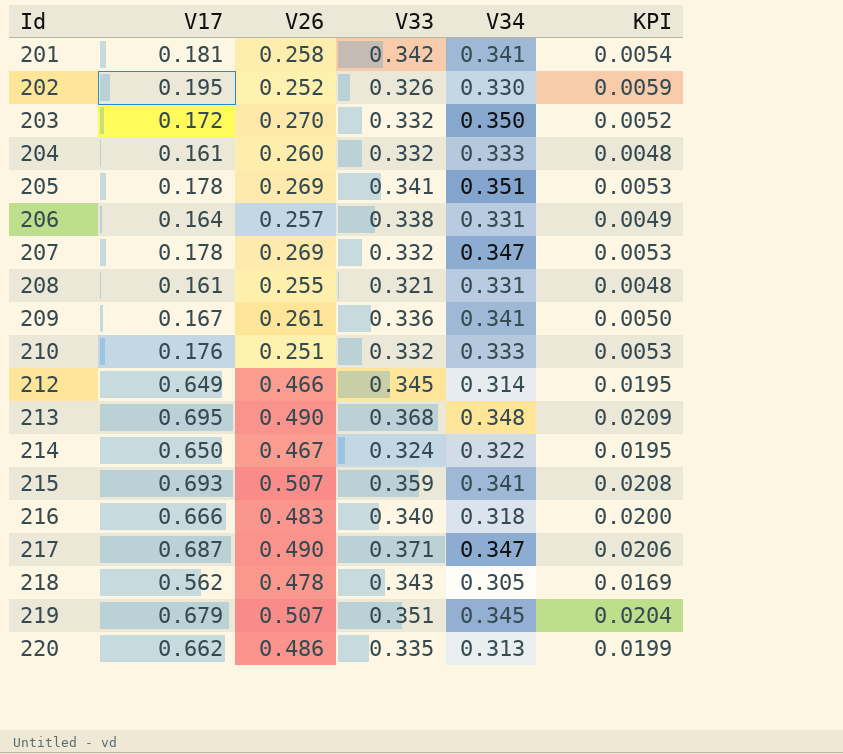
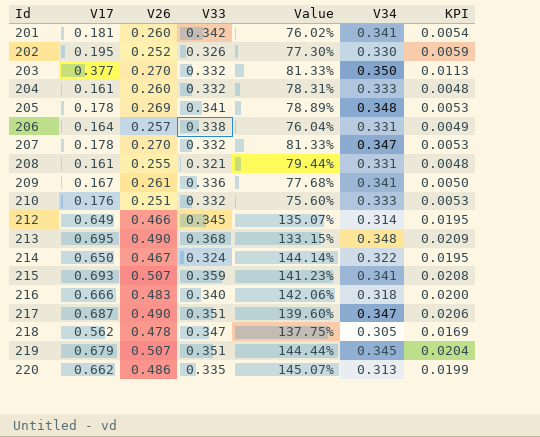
column Value | formula: none -> [V26] / [V33]
201 | V26: 0.258 -> 0.260
203 | V17: 0.172 -> 0.377
203 | KPI: 0.0052 -> 0.0113
205 | V34: 0.351 -> 0.348
207 | V26: 0.269 -> 0.270
217 | V33: 0.371 -> 0.351
218 | V33: 0.343 -> 0.347

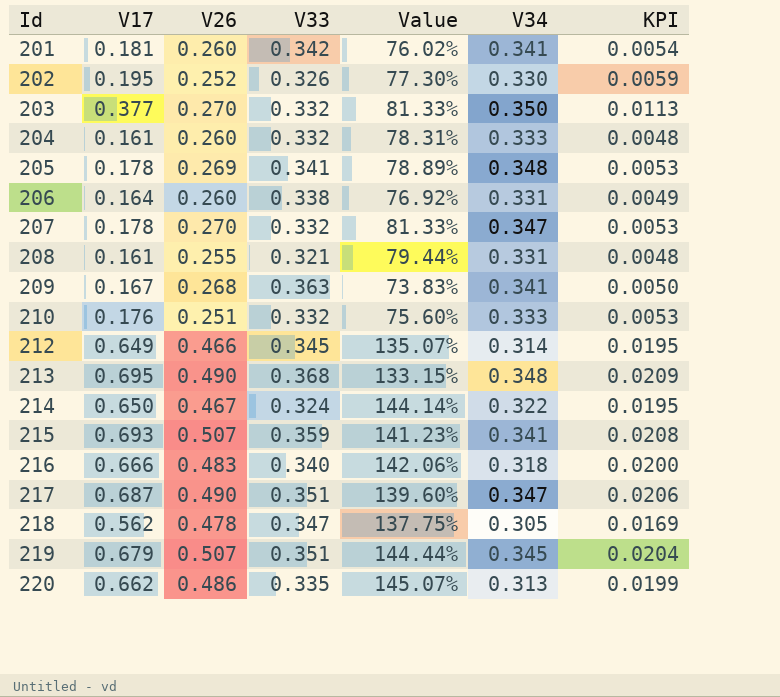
206 | V26: 0.257 -> 0.260
206 | Value: 76.04% -> 76.92%
209 | V26: 0.261 -> 0.268
209 | V33: 0.336 -> 0.363
209 | Value: 77.68% -> 73.83%

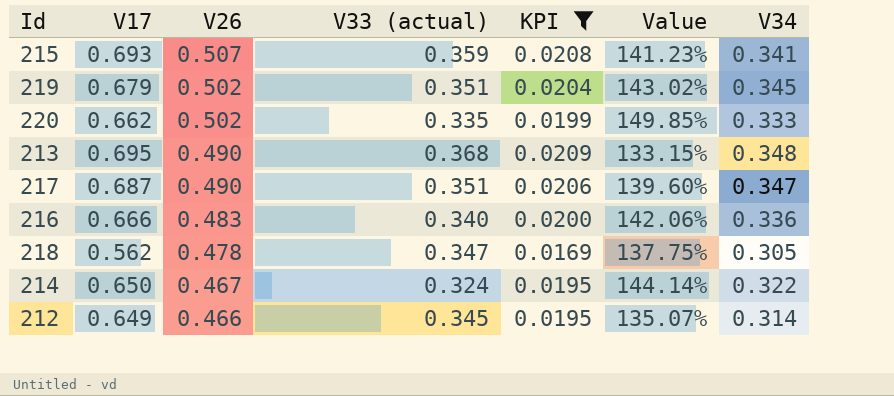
filter: none -> KPI >= 0.0169
row order: Id ascending -> V26 descending
column name: V33 -> V33 (actual)
column KPI | position: 7 -> 5
219 | V26: 0.507 -> 0.502
219 | Value: 144.44% -> 143.02%
220 | V26: 0.486 -> 0.502
220 | Value: 145.07% -> 149.85%
220 | V34: 0.313 -> 0.333
216 | V34: 0.318 -> 0.336

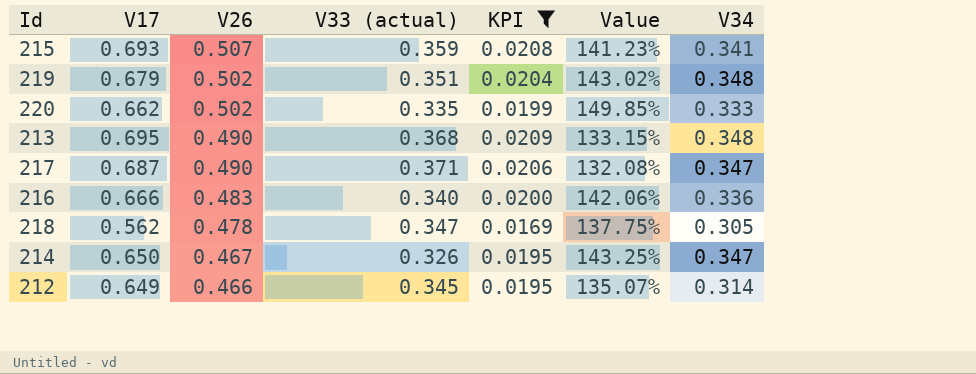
219 | V34: 0.345 -> 0.348
217 | V33 (actual): 0.351 -> 0.371
217 | Value: 139.60% -> 132.08%
214 | V33 (actual): 0.324 -> 0.326
214 | Value: 144.14% -> 143.25%
214 | V34: 0.322 -> 0.347

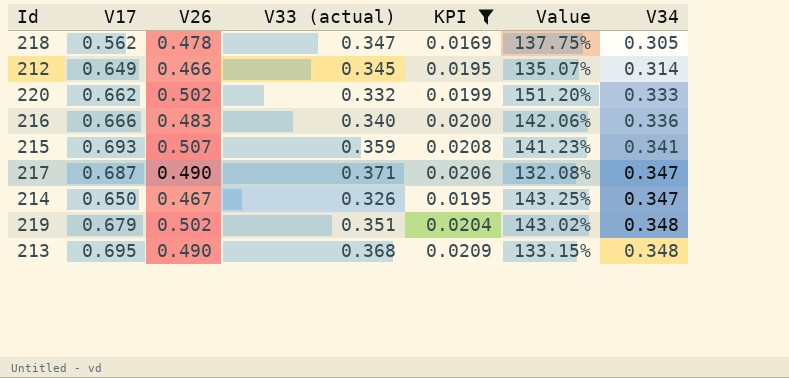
row order: V26 descending -> V34 ascending
220 | V33 (actual): 0.335 -> 0.332
220 | Value: 149.85% -> 151.20%

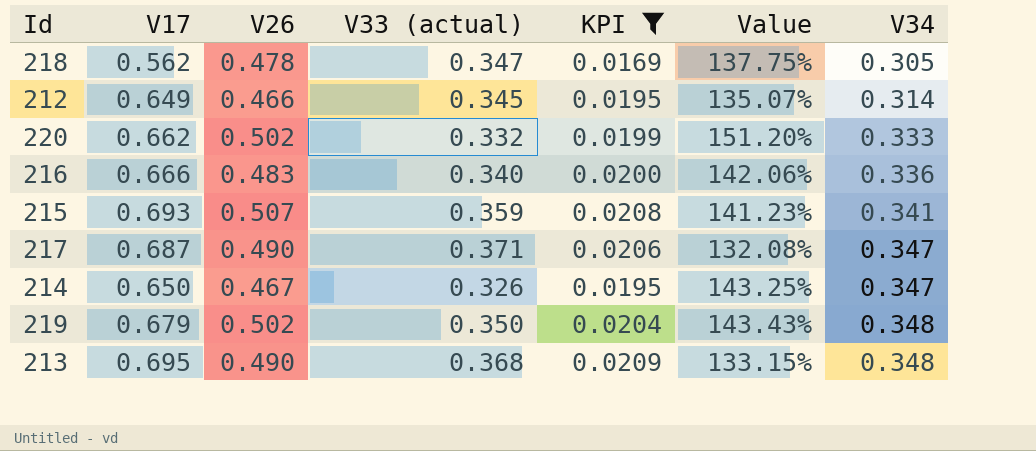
219 | V33 (actual): 0.351 -> 0.350
219 | Value: 143.02% -> 143.43%

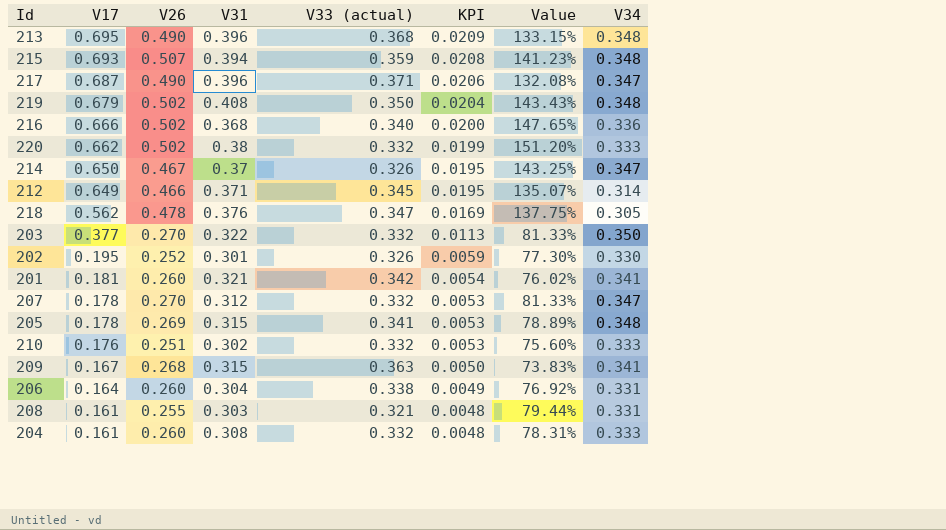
filter: KPI >= 0.0169 -> none
row order: V34 ascending -> V17 descending
column V31 | position: none -> 4
215 | V34: 0.341 -> 0.348
216 | V26: 0.483 -> 0.502
216 | Value: 142.06% -> 147.65%

